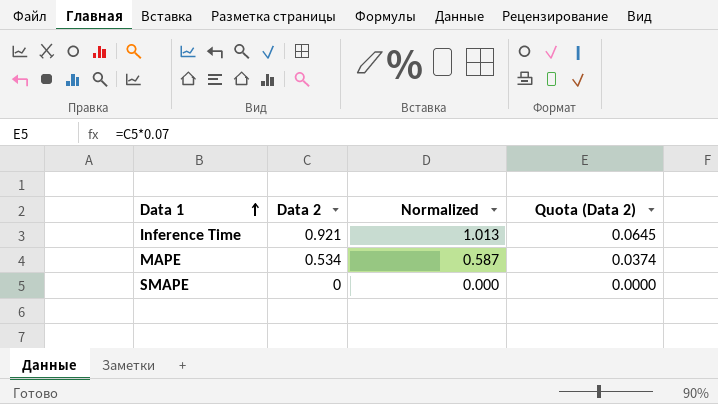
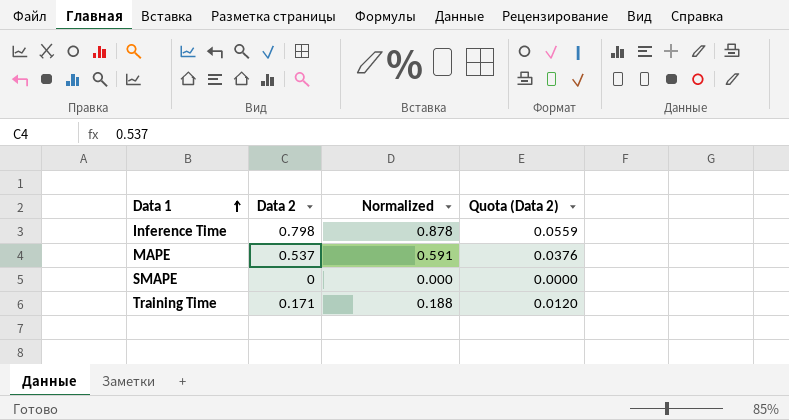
Inference Time | Data 2: 0.921 -> 0.798
Inference Time | Normalized: 1.013 -> 0.878
Inference Time | Quota (Data 2): 0.0645 -> 0.0559
MAPE | Data 2: 0.534 -> 0.537
MAPE | Normalized: 0.587 -> 0.591
MAPE | Quota (Data 2): 0.0374 -> 0.0376
row Training Time: none -> 0.171 | 0.188 | 0.0120

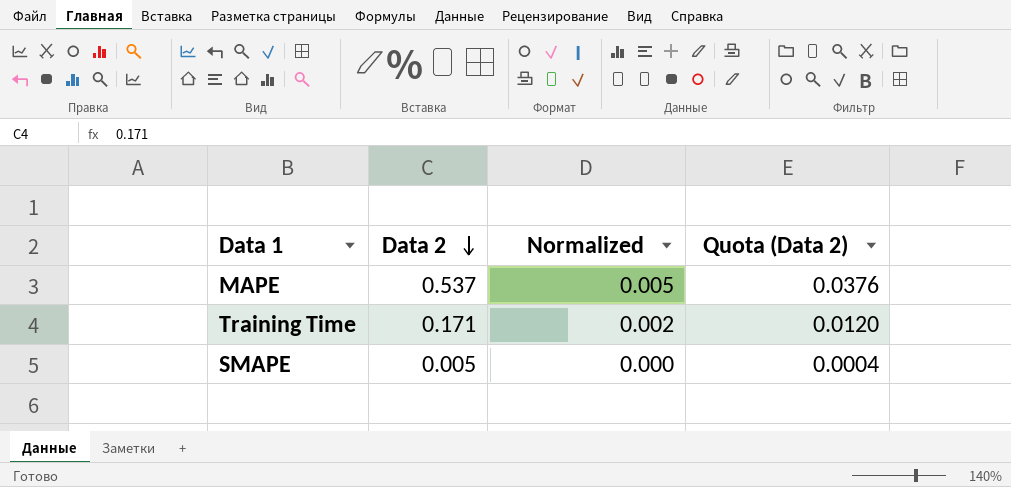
row order: Data 1 ascending -> Data 2 descending
column Normalized | formula: [Data 2] * 1.1 -> [Data 2] * 0.01
row Inference Time: 0.798 | 0.878 | 0.0559 -> none
SMAPE | Data 2: 0 -> 0.005
SMAPE | Quota (Data 2): 0.0000 -> 0.0004

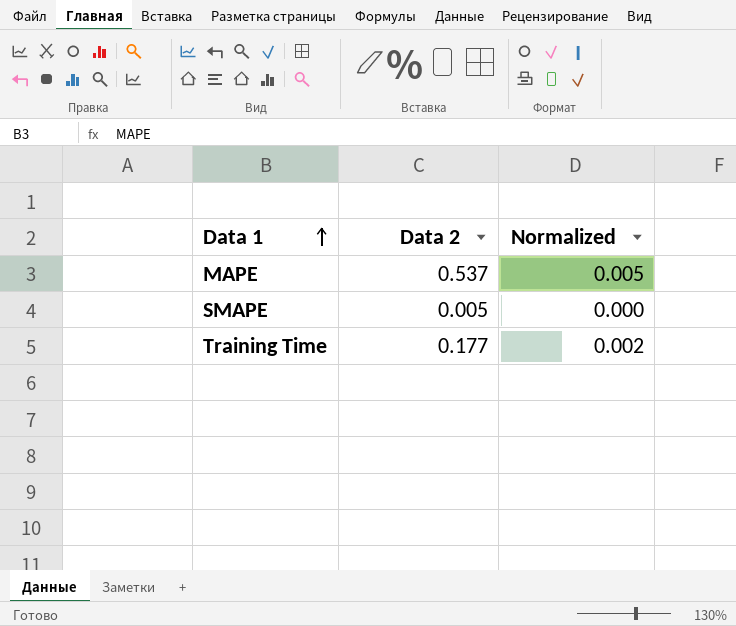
row order: Data 2 descending -> Data 1 ascending
column Quota (Data 2) | formula: [Data 2] * 0.07 -> none
Training Time | Data 2: 0.171 -> 0.177

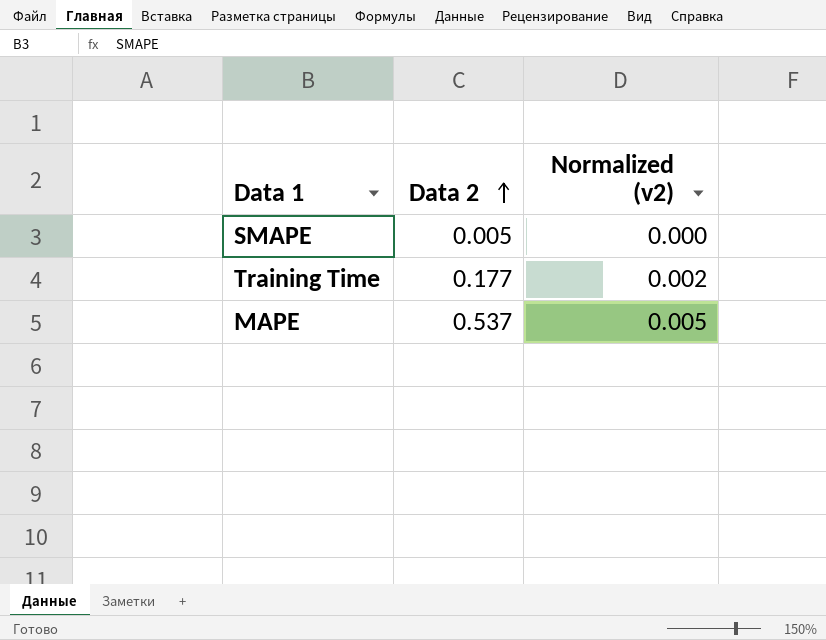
row order: Data 1 ascending -> Data 2 ascending
column name: Normalized -> Normalized (v2)

